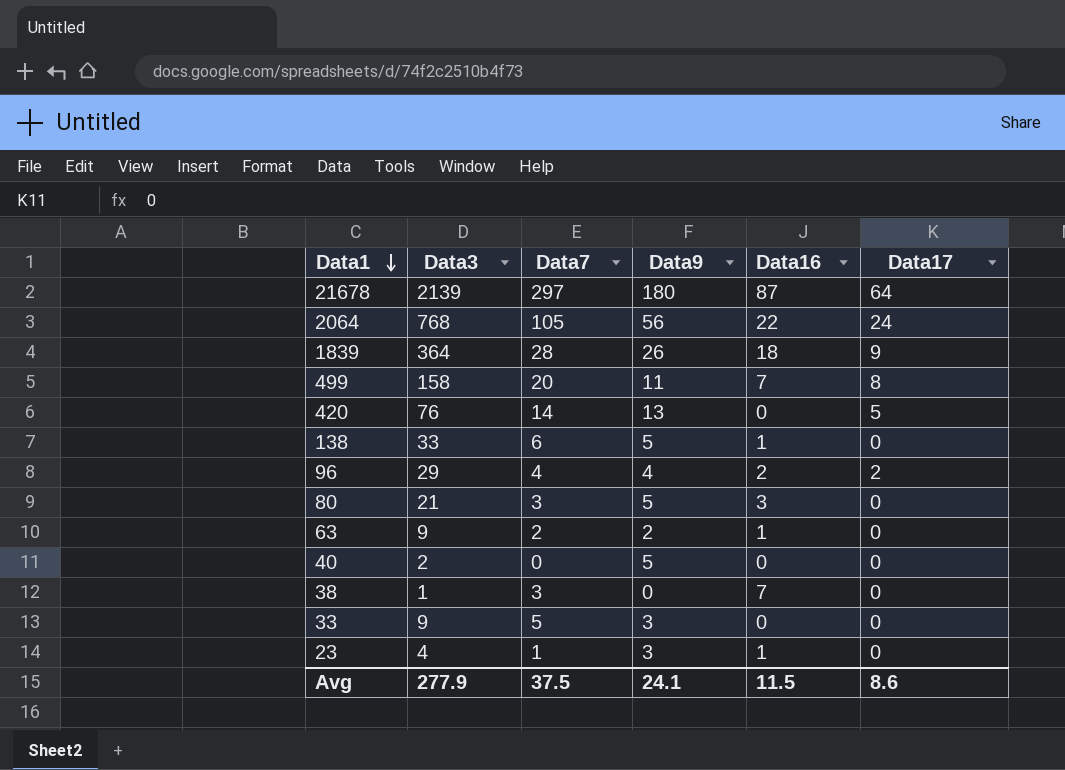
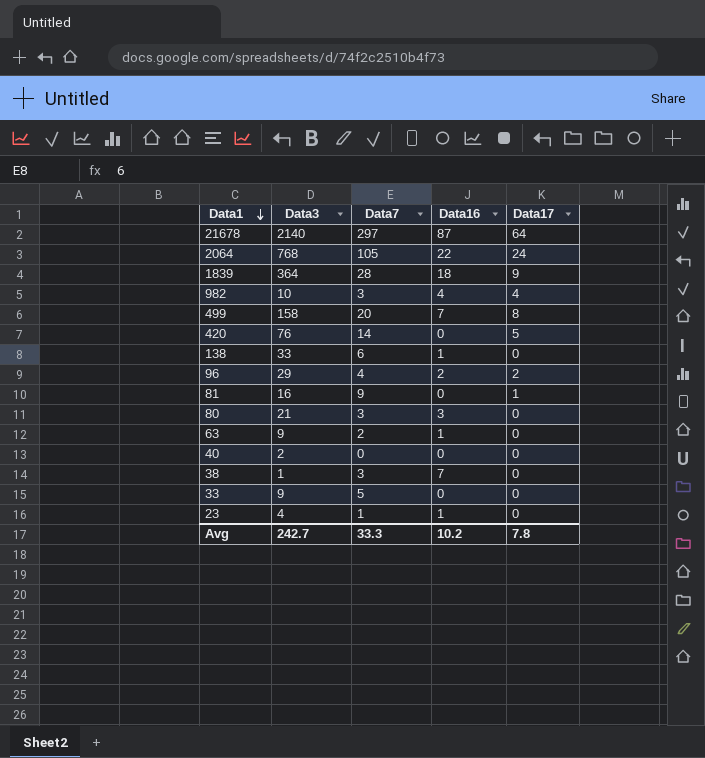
column Data9 | position: 4 -> none
21678 | Data3: 2139 -> 2140
row 982: none -> 10 | 3 | 4 | 4
row 81: none -> 16 | 9 | 0 | 1
Avg | Data3: 277.9 -> 242.7
Avg | Data7: 37.5 -> 33.3
Avg | Data16: 11.5 -> 10.2
Avg | Data17: 8.6 -> 7.8

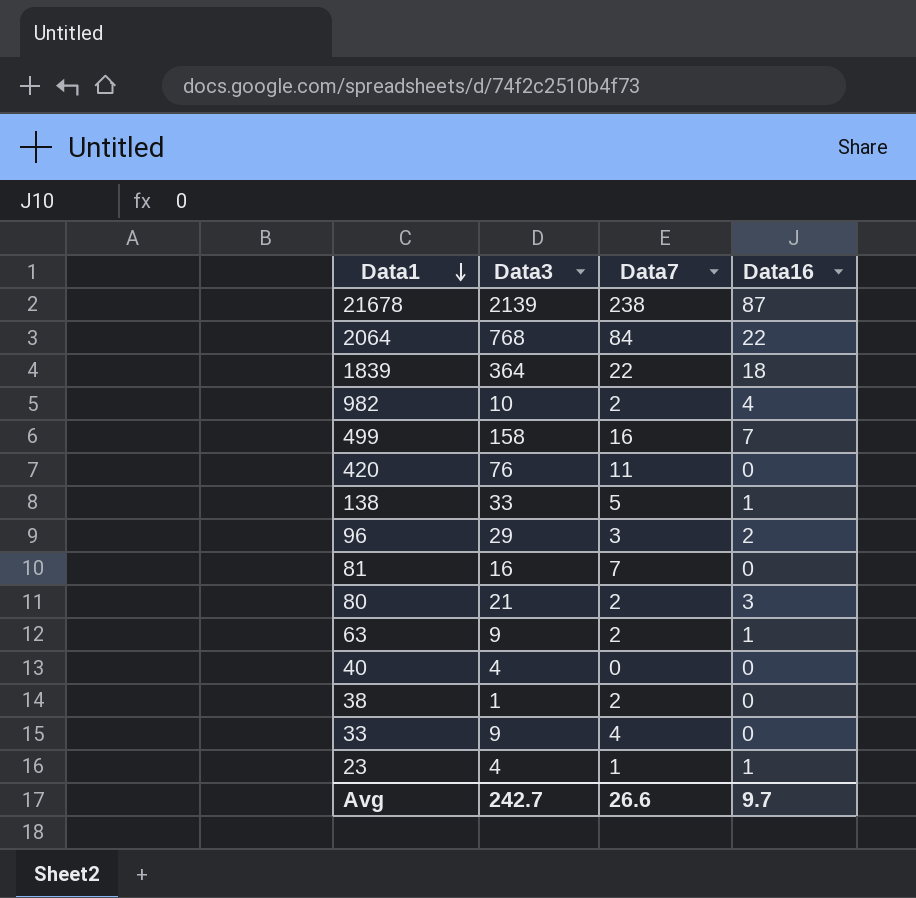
column Data17 | position: 5 -> none
21678 | Data3: 2140 -> 2139
21678 | Data7: 297 -> 238
2064 | Data7: 105 -> 84
1839 | Data7: 28 -> 22
982 | Data7: 3 -> 2
499 | Data7: 20 -> 16
420 | Data7: 14 -> 11
138 | Data7: 6 -> 5
96 | Data7: 4 -> 3
81 | Data7: 9 -> 7
80 | Data7: 3 -> 2
40 | Data3: 2 -> 4
38 | Data7: 3 -> 2
38 | Data16: 7 -> 0
33 | Data7: 5 -> 4
Avg | Data7: 33.3 -> 26.6
Avg | Data16: 10.2 -> 9.7

